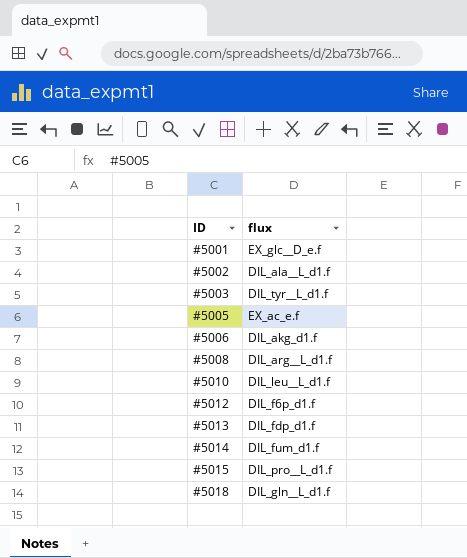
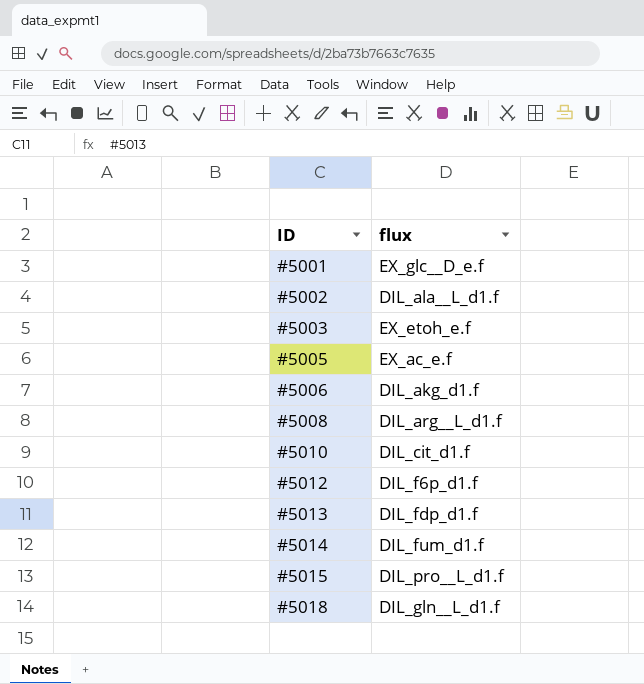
#5003 | flux: DIL_tyr__L_d1.f -> EX_etoh_e.f
#5010 | flux: DIL_leu__L_d1.f -> DIL_cit_d1.f

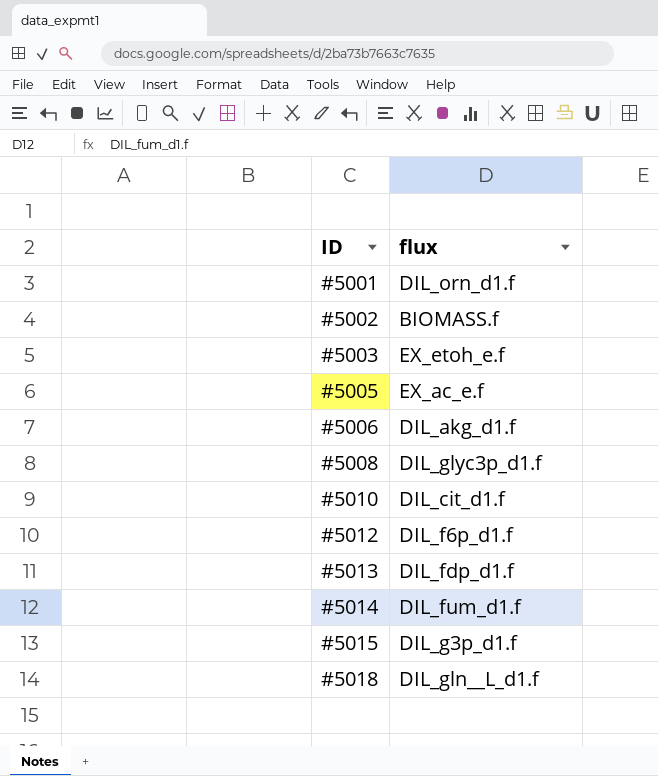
#5001 | flux: EX_glc__D_e.f -> DIL_orn_d1.f
#5002 | flux: DIL_ala__L_d1.f -> BIOMASS.f
#5008 | flux: DIL_arg__L_d1.f -> DIL_glyc3p_d1.f
#5015 | flux: DIL_pro__L_d1.f -> DIL_g3p_d1.f

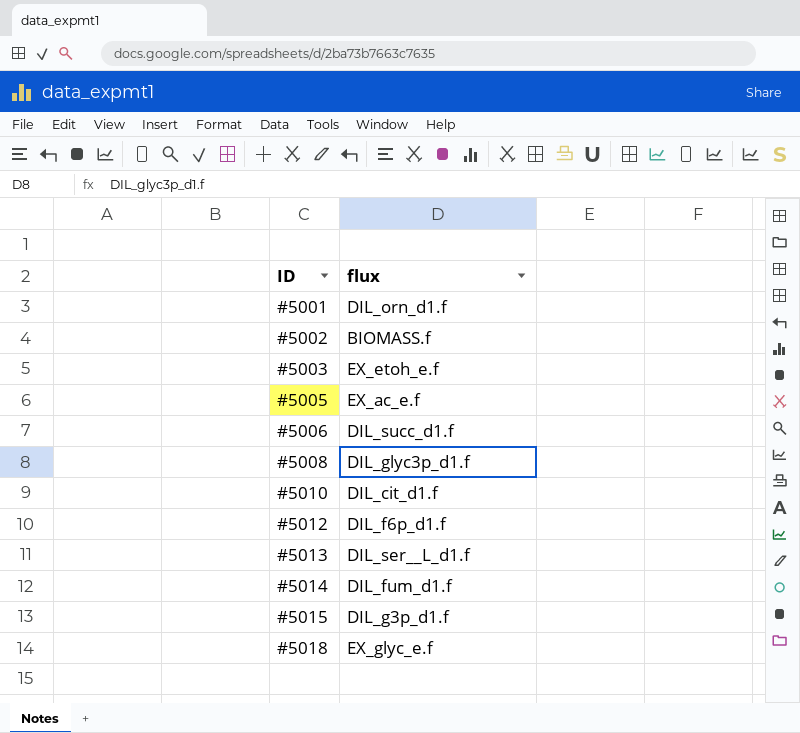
#5006 | flux: DIL_akg_d1.f -> DIL_succ_d1.f
#5013 | flux: DIL_fdp_d1.f -> DIL_ser__L_d1.f
#5018 | flux: DIL_gln__L_d1.f -> EX_glyc_e.f

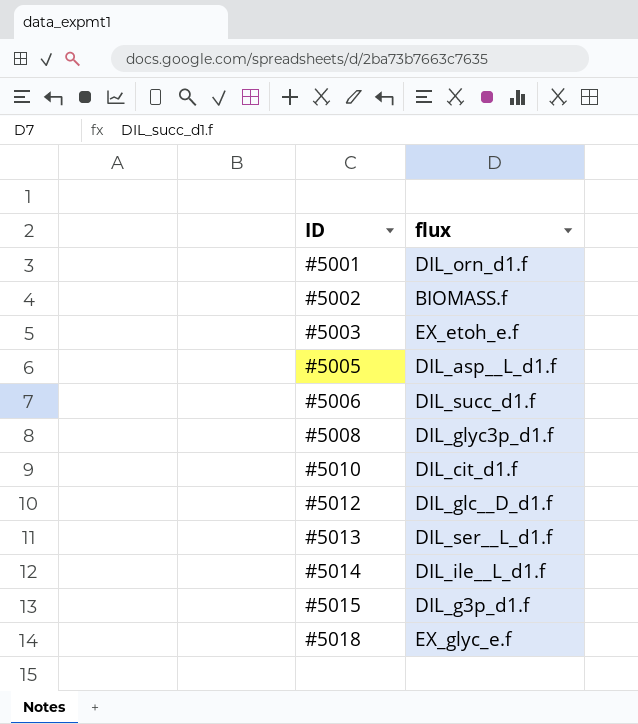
#5005 | flux: EX_ac_e.f -> DIL_asp__L_d1.f
#5012 | flux: DIL_f6p_d1.f -> DIL_glc__D_d1.f
#5014 | flux: DIL_fum_d1.f -> DIL_ile__L_d1.f

